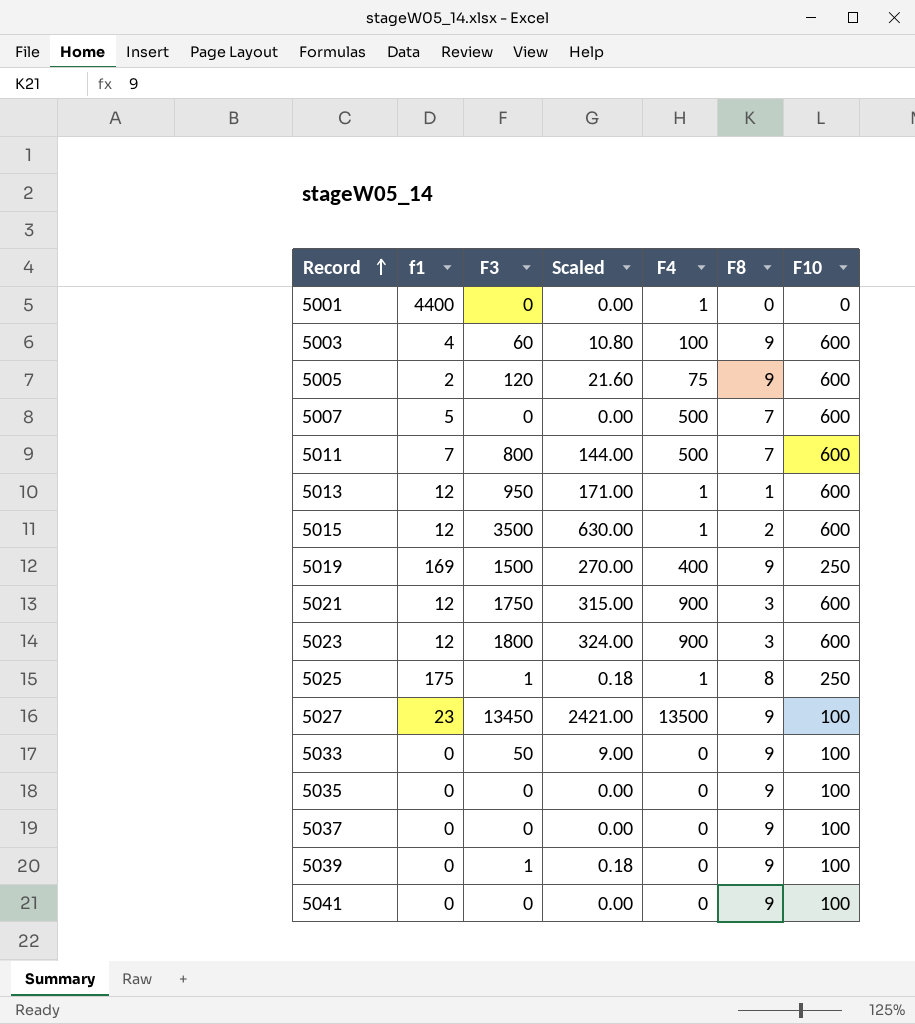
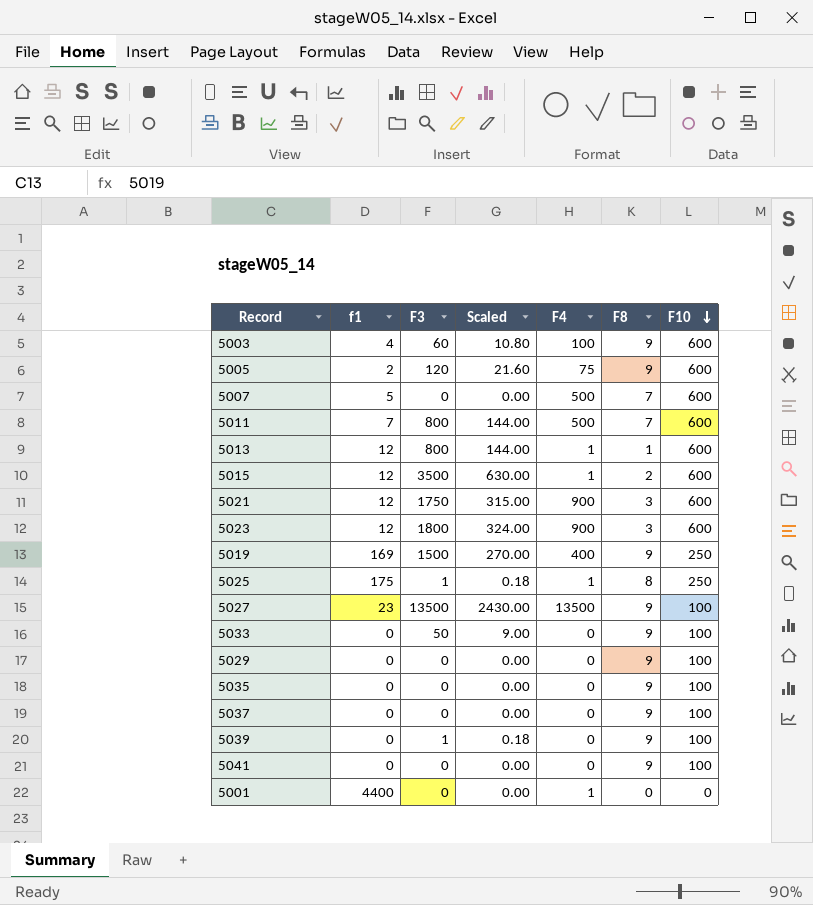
row order: Record ascending -> F10 descending
5013 | F3: 950 -> 800
5013 | Scaled: 171.00 -> 144.00
5027 | F3: 13450 -> 13500
5027 | Scaled: 2421.00 -> 2430.00
row 5029: none -> 0 | 0 | 0.00 | 0 | 9 | 100

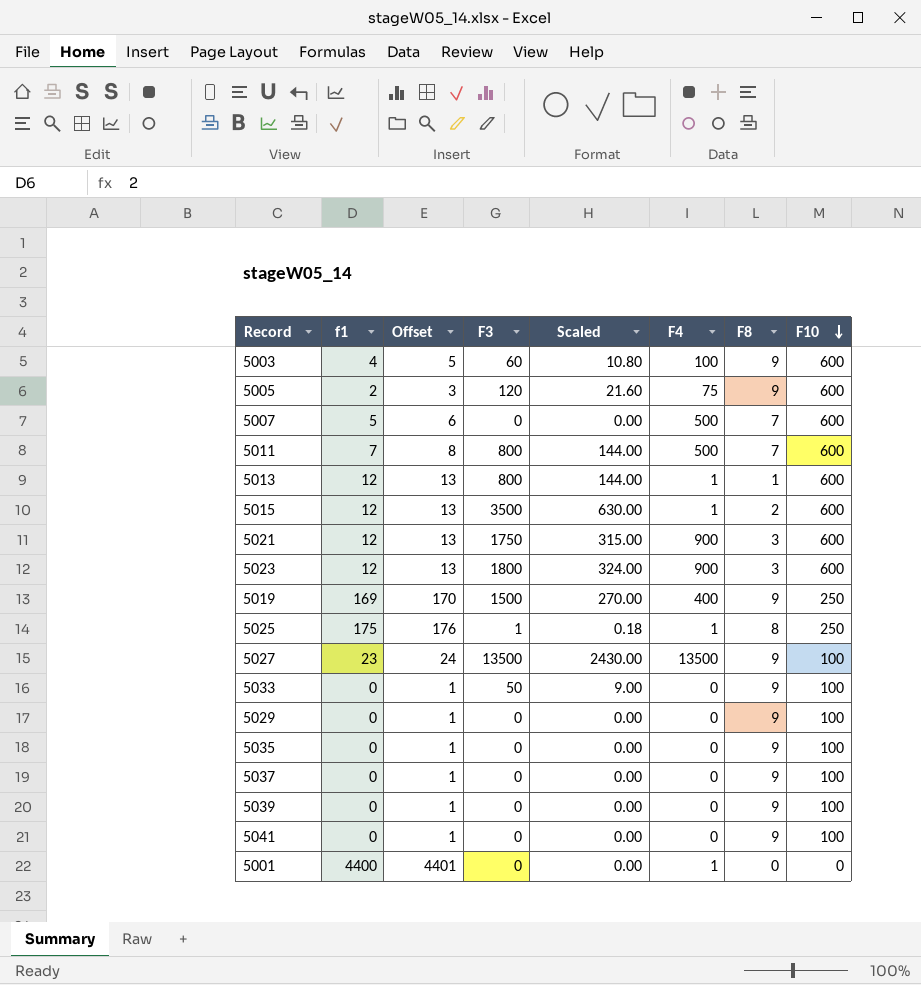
column Offset | formula: none -> [f1] + 1
5039 | F3: 1 -> 0
5039 | Scaled: 0.18 -> 0.00

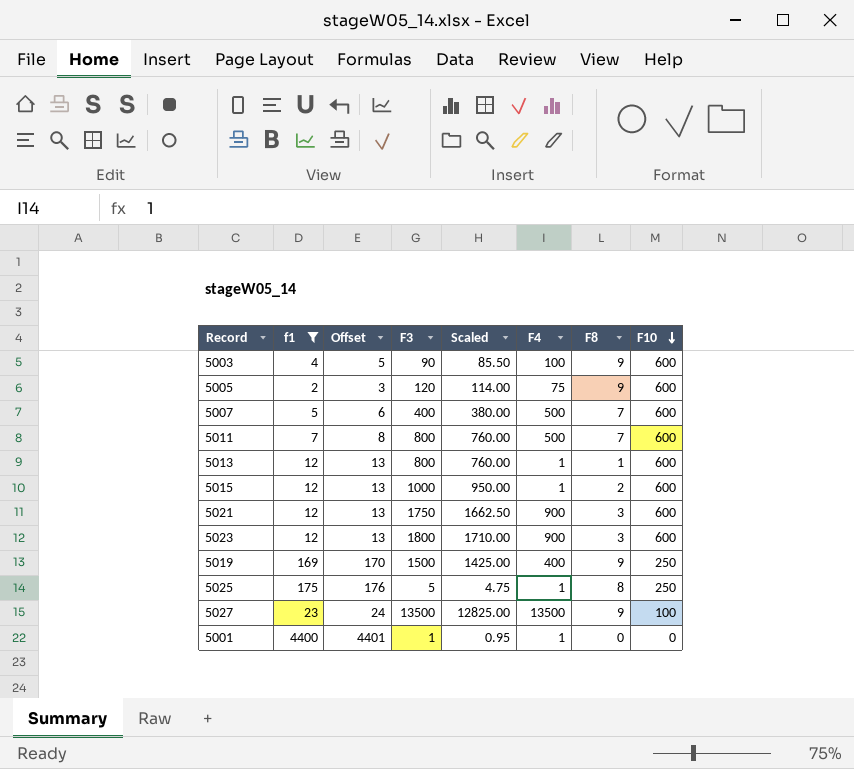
filter: none -> f1 != 0
column Scaled | formula: [F3] * 0.18 -> [F3] * 0.95
5003 | F3: 60 -> 90
5007 | F3: 0 -> 400
5015 | F3: 3500 -> 1000
5025 | F3: 1 -> 5
5001 | F3: 0 -> 1

